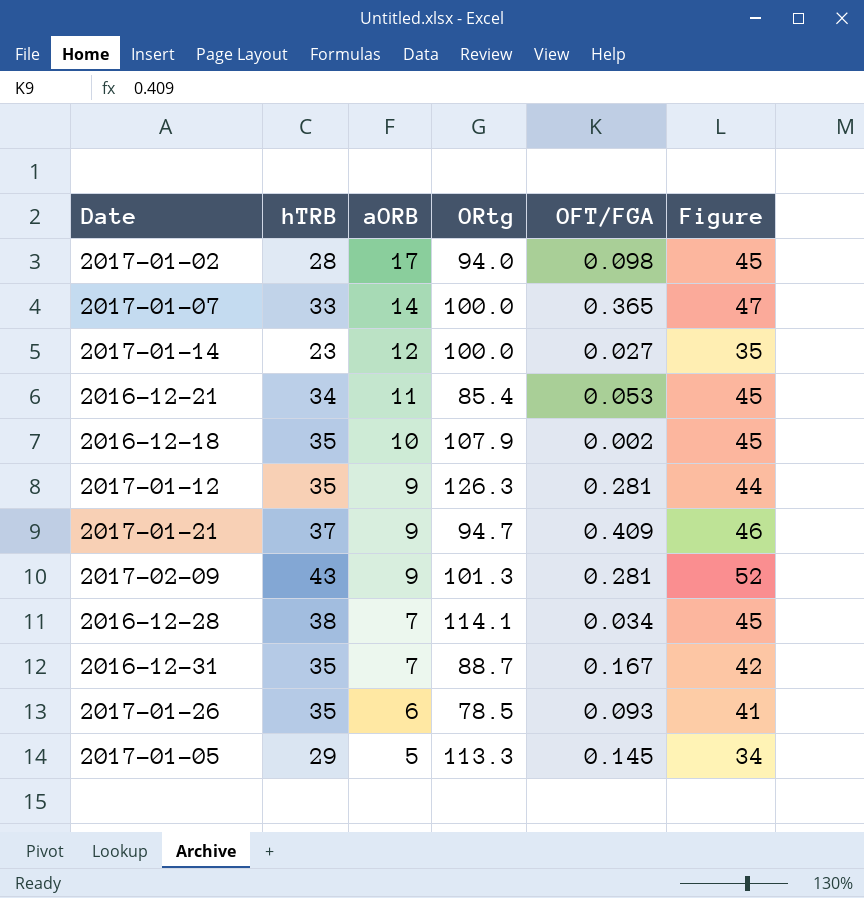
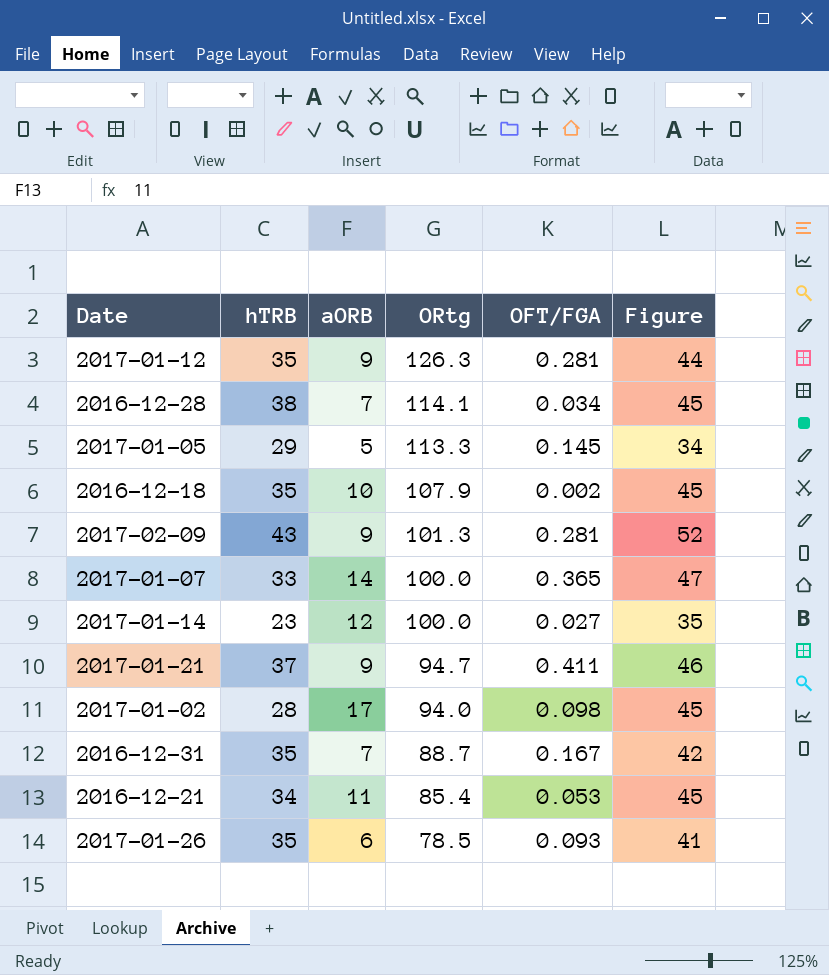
row order: aORB descending -> ORtg descending
2017-01-21 | OFT/FGA: 0.409 -> 0.411

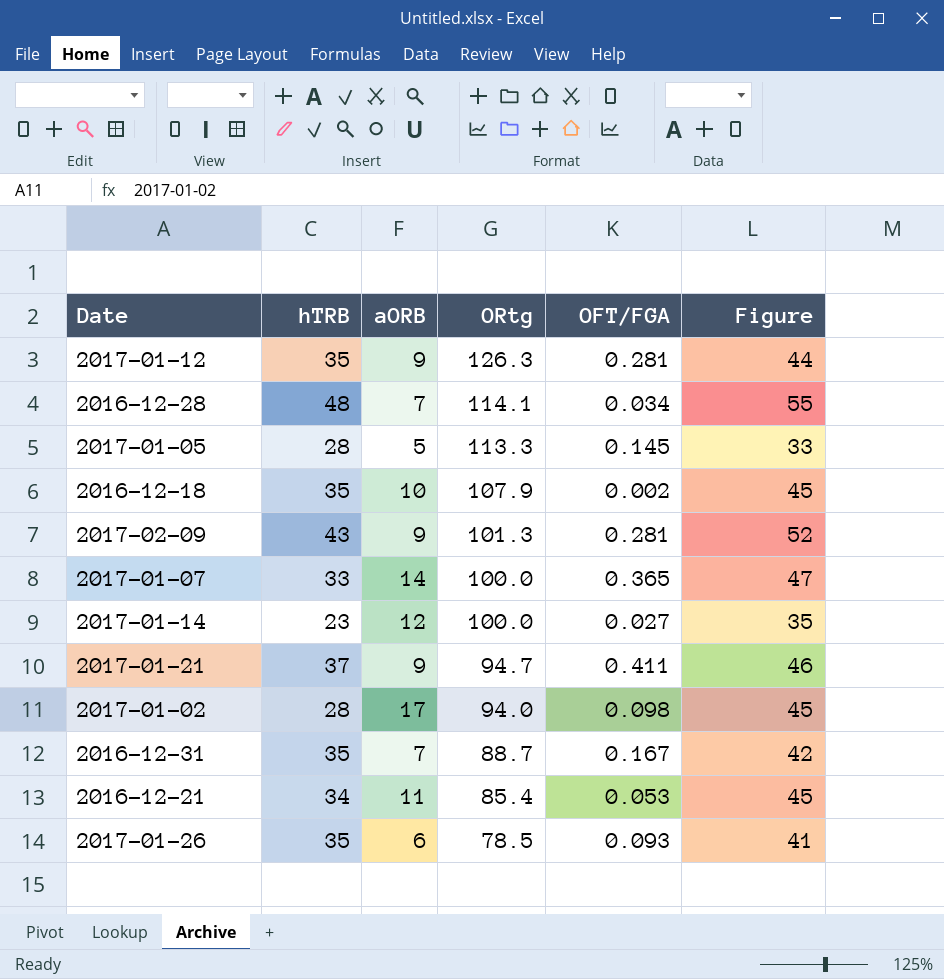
2016-12-28 | hTRB: 38 -> 48
2016-12-28 | Figure: 45 -> 55
2017-01-05 | hTRB: 29 -> 28
2017-01-05 | Figure: 34 -> 33

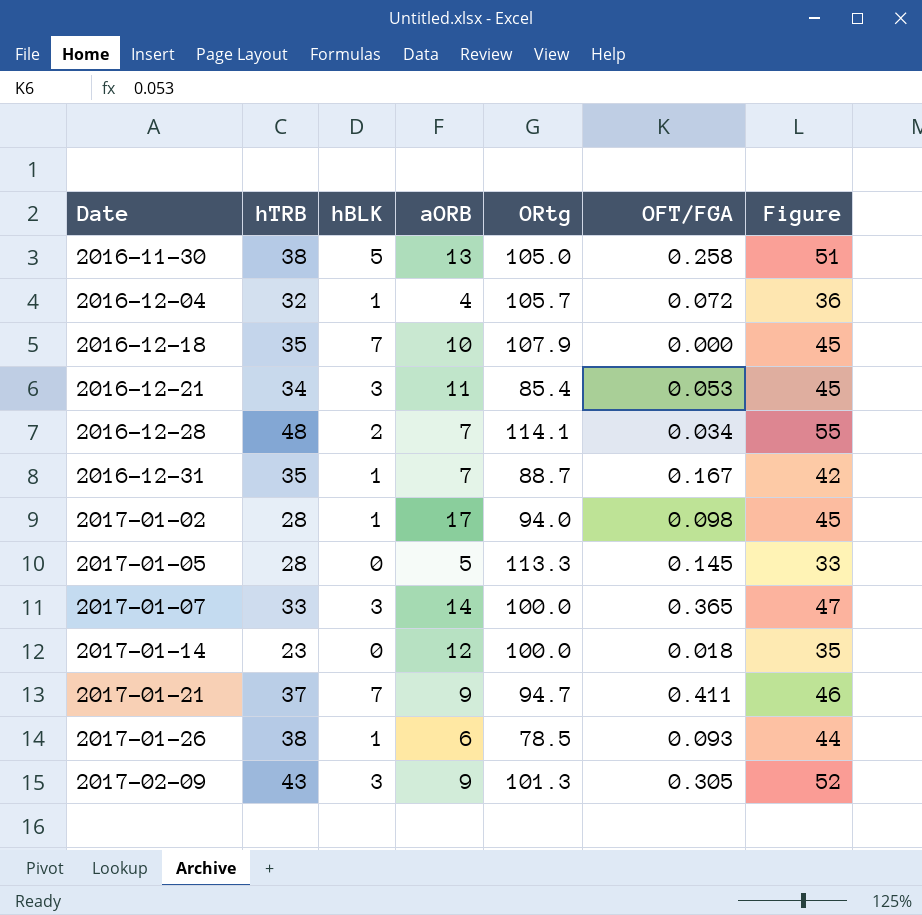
row order: ORtg descending -> Date ascending
column hBLK | position: none -> 3
row 2017-01-12: 35 | 9 | 126.3 | 0.281 | 44 -> none
row 2016-11-30: none -> 38 | 5 | 13 | 105.0 | 0.258 | 51
row 2016-12-04: none -> 32 | 1 | 4 | 105.7 | 0.072 | 36
2016-12-18 | OFT/FGA: 0.002 -> 0.000
2017-01-14 | OFT/FGA: 0.027 -> 0.018
2017-01-26 | hTRB: 35 -> 38
2017-01-26 | Figure: 41 -> 44
2017-02-09 | OFT/FGA: 0.281 -> 0.305

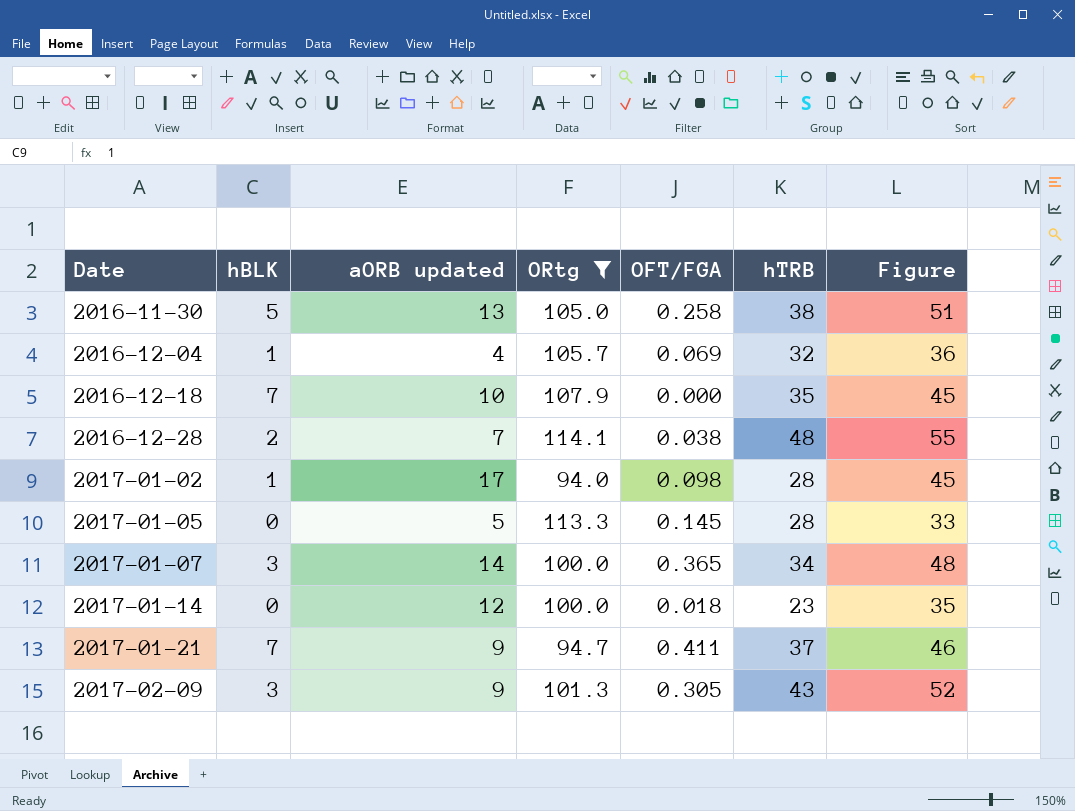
filter: none -> ORtg >= 94.0
column name: aORB -> aORB updated
column hTRB | position: 2 -> 6
2016-12-04 | OFT/FGA: 0.072 -> 0.069
2016-12-28 | OFT/FGA: 0.034 -> 0.038
2017-01-07 | hTRB: 33 -> 34
2017-01-07 | Figure: 47 -> 48

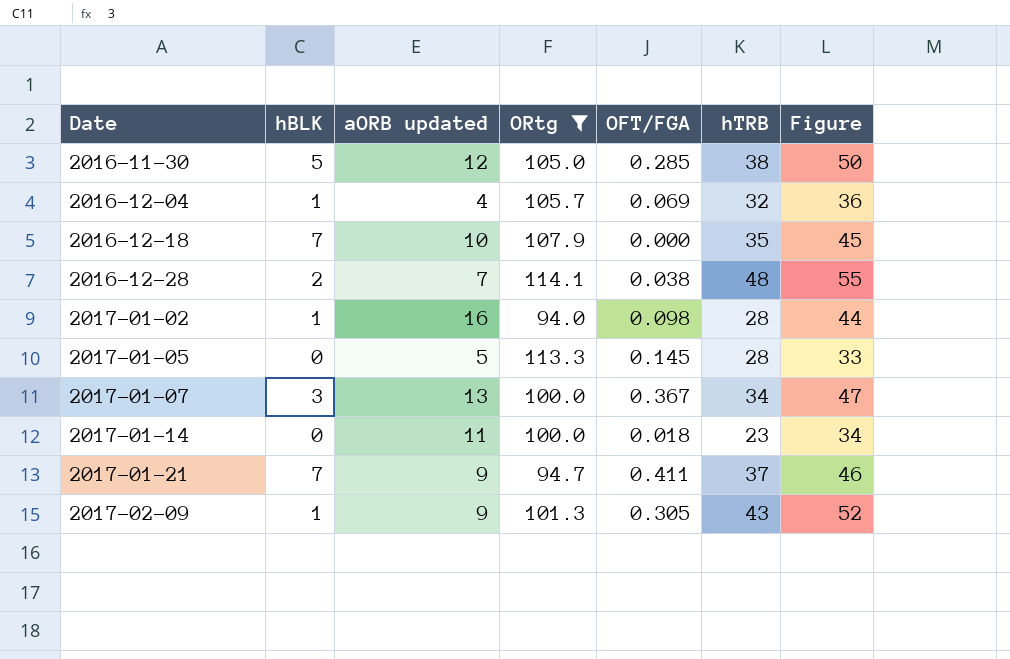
2016-11-30 | aORB updated: 13 -> 12
2016-11-30 | OFT/FGA: 0.258 -> 0.285
2016-11-30 | Figure: 51 -> 50
2017-01-02 | aORB updated: 17 -> 16
2017-01-02 | Figure: 45 -> 44
2017-01-07 | aORB updated: 14 -> 13
2017-01-07 | OFT/FGA: 0.365 -> 0.367
2017-01-07 | Figure: 48 -> 47
2017-01-14 | aORB updated: 12 -> 11
2017-01-14 | Figure: 35 -> 34
2017-02-09 | hBLK: 3 -> 1

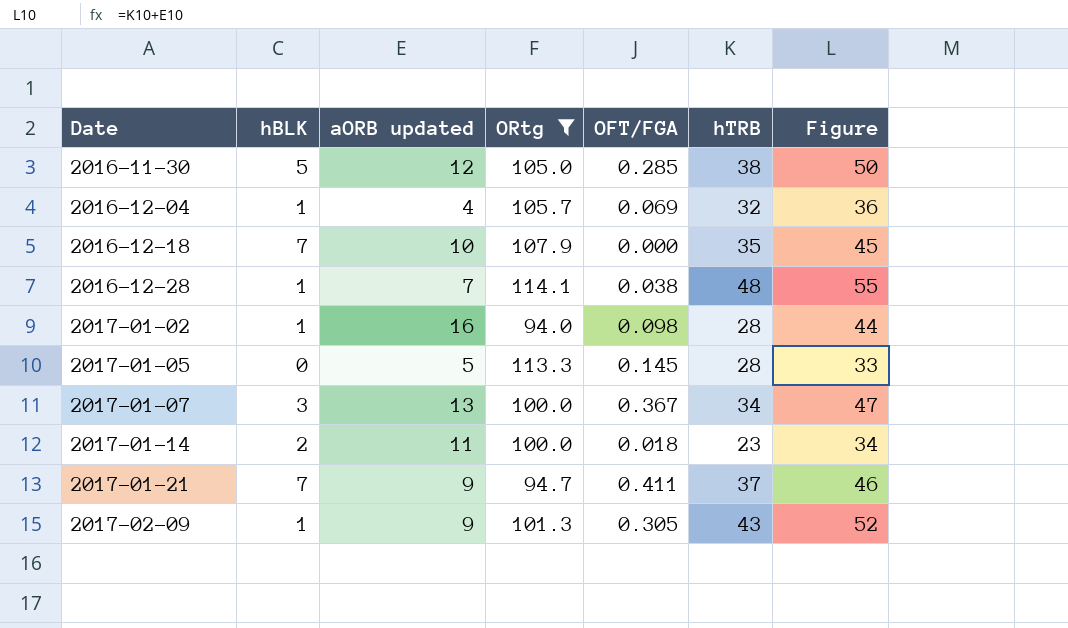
2016-12-28 | hBLK: 2 -> 1
2017-01-14 | hBLK: 0 -> 2

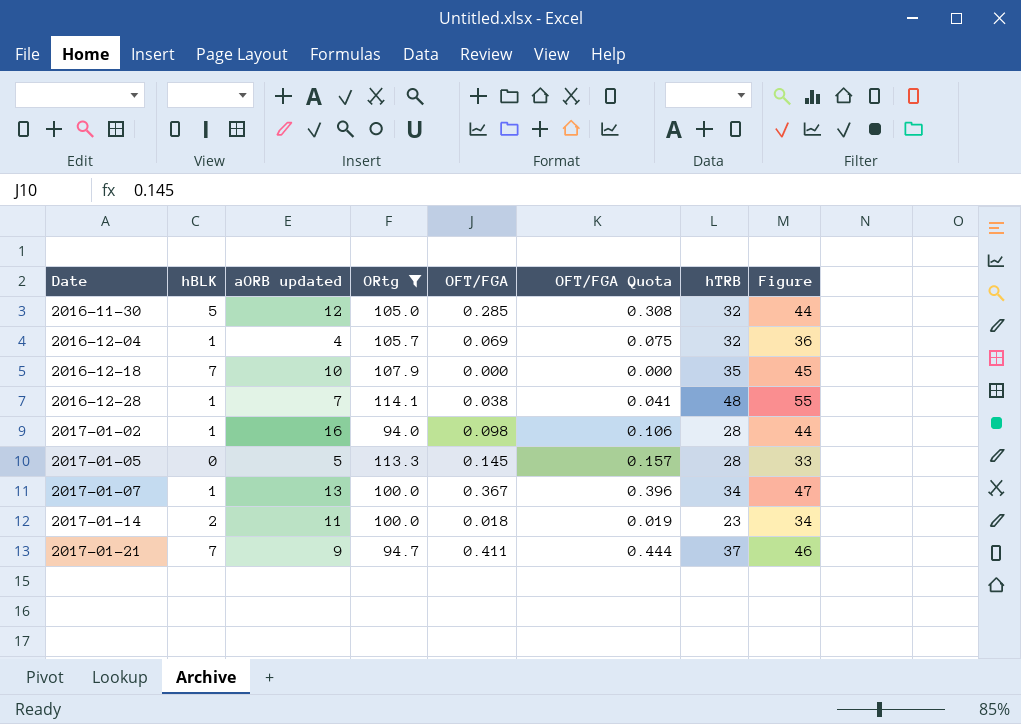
column OFT/FGA Quota | formula: none -> [OFT/FGA] * 1.08
row 2017-02-09: 1 | 9 | 101.3 | 0.305 | 43 | 52 -> none
2016-11-30 | hTRB: 38 -> 32
2016-11-30 | Figure: 50 -> 44
2017-01-07 | hBLK: 3 -> 1

